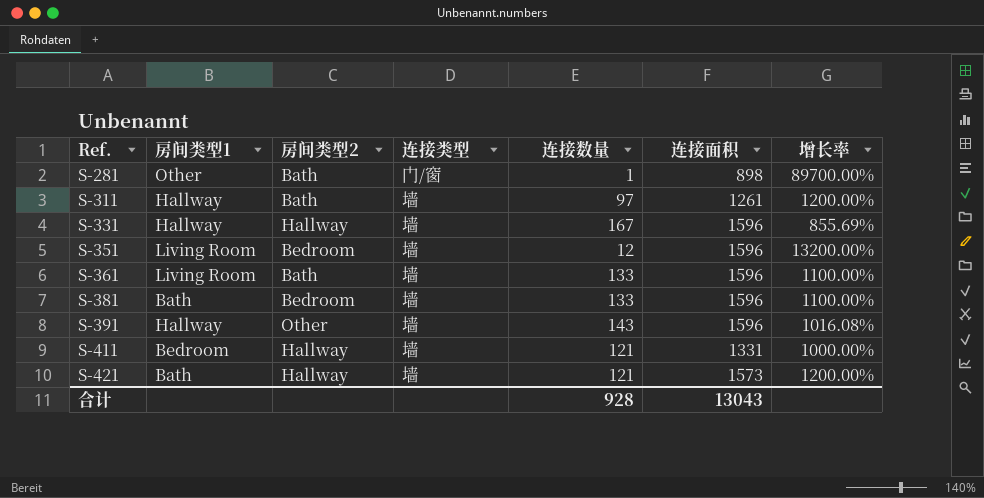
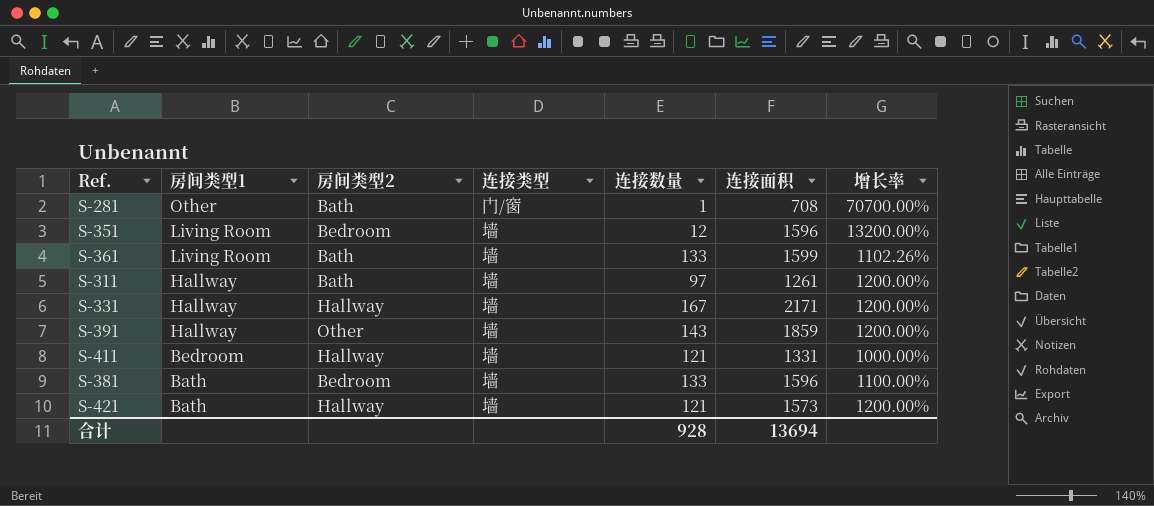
row order: Ref. ascending -> 房间类型1 descending
S-281 | 连接面积: 898 -> 708
S-281 | 增长率: 89700.00% -> 70700.00%
S-361 | 连接面积: 1596 -> 1599
S-361 | 增长率: 1100.00% -> 1102.26%
S-331 | 连接面积: 1596 -> 2171
S-331 | 增长率: 855.69% -> 1200.00%
S-391 | 连接面积: 1596 -> 1859
S-391 | 增长率: 1016.08% -> 1200.00%
合计 | 连接面积: 13043 -> 13694

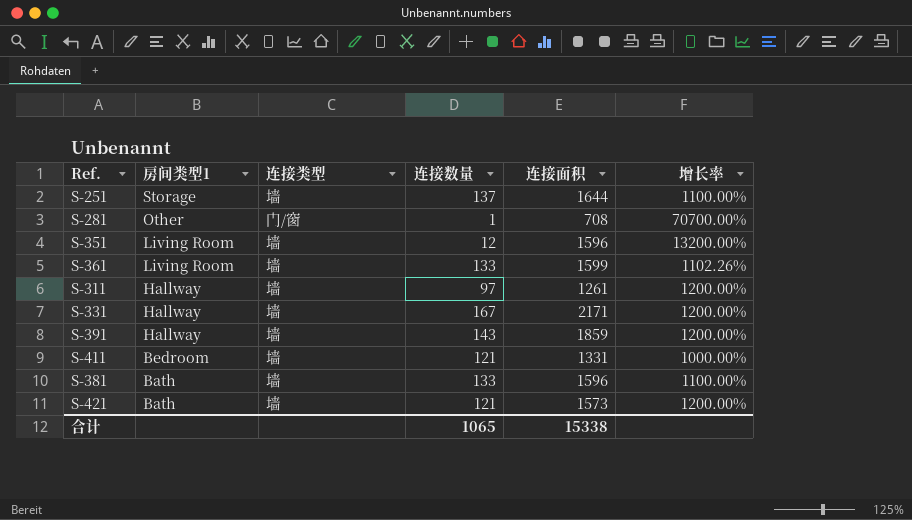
column 房间类型2 | position: 3 -> none
row S-251: none -> Storage | 墙 | 137 | 1644 | 1100.00%
合计 | 连接数量: 928 -> 1065
合计 | 连接面积: 13694 -> 15338

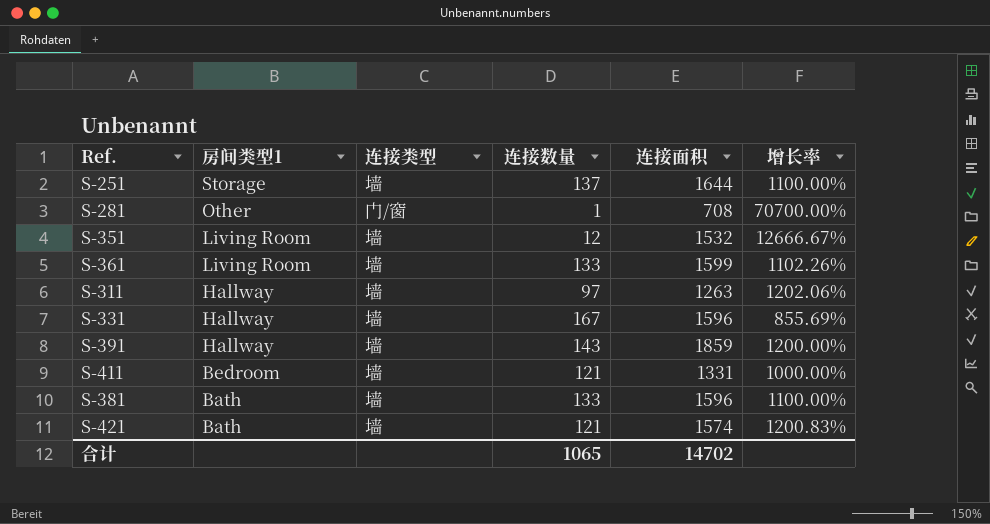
S-351 | 连接面积: 1596 -> 1532
S-351 | 增长率: 13200.00% -> 12666.67%
S-311 | 连接面积: 1261 -> 1263
S-311 | 增长率: 1200.00% -> 1202.06%
S-331 | 连接面积: 2171 -> 1596
S-331 | 增长率: 1200.00% -> 855.69%
S-421 | 连接面积: 1573 -> 1574
S-421 | 增长率: 1200.00% -> 1200.83%
合计 | 连接面积: 15338 -> 14702

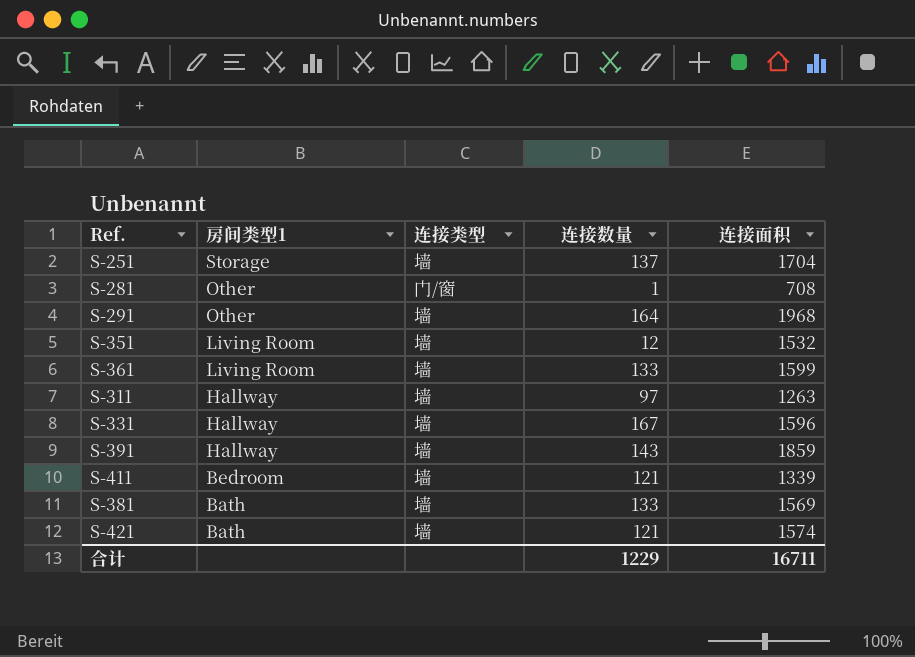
column 增长率 | formula: ([连接面积] - [连接数量]) / [连接数量] -> none
S-251 | 连接面积: 1644 -> 1704
row S-291: none -> Other | 墙 | 164 | 1968
S-411 | 连接面积: 1331 -> 1339
S-381 | 连接面积: 1596 -> 1569
合计 | 连接数量: 1065 -> 1229
合计 | 连接面积: 14702 -> 16711

